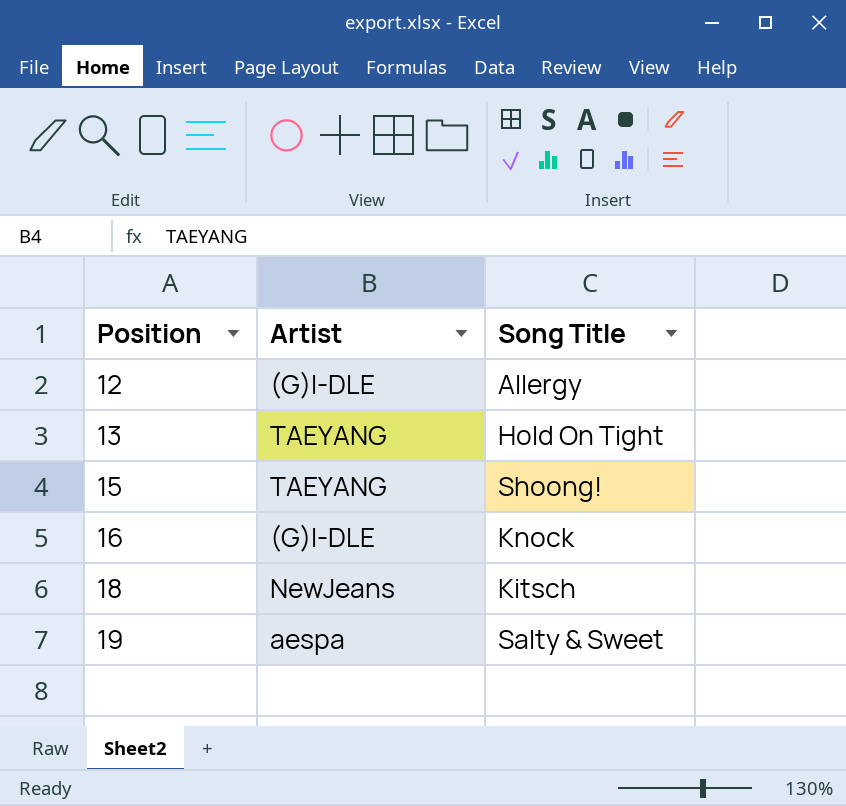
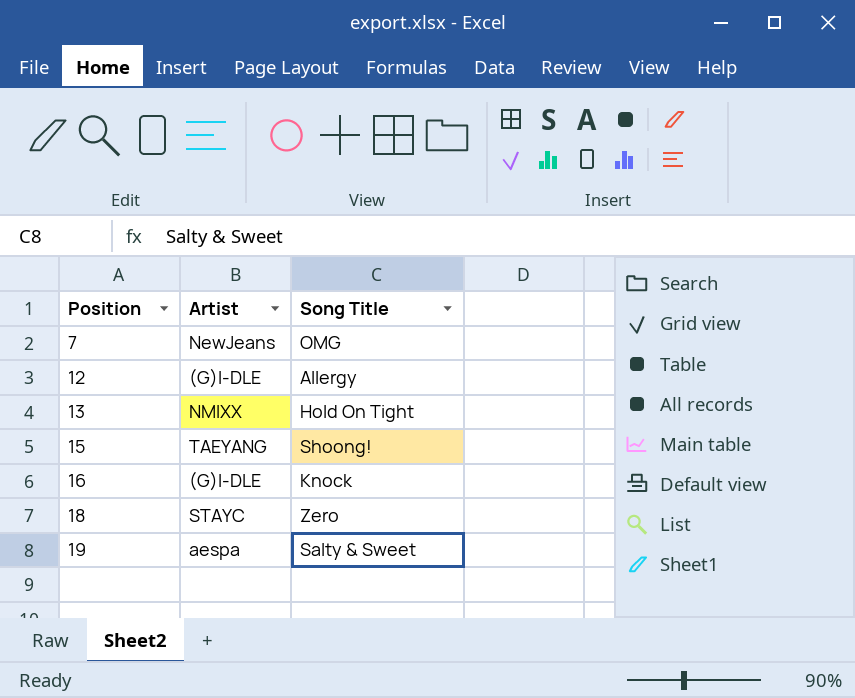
row 7: none -> NewJeans | OMG
13 | Artist: TAEYANG -> NMIXX
18 | Artist: NewJeans -> STAYC
18 | Song Title: Kitsch -> Zero

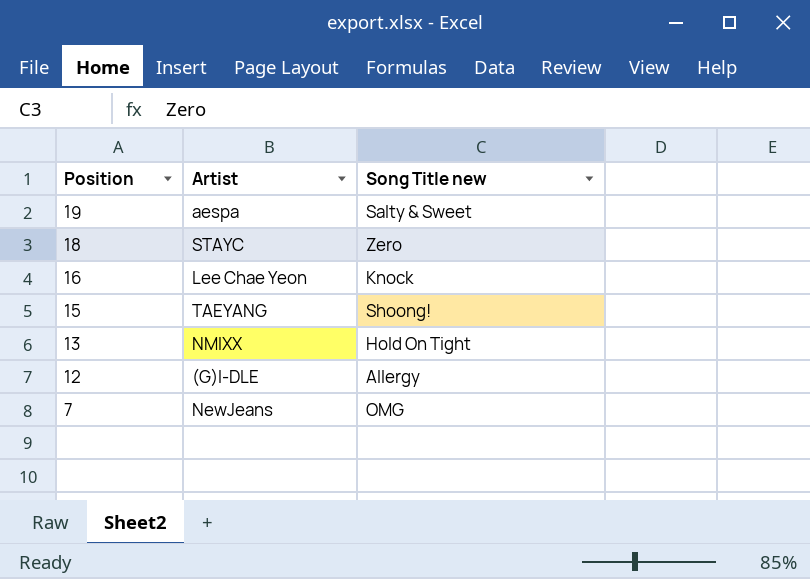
row order: Position ascending -> Position descending
column name: Song Title -> Song Title new
16 | Artist: (G)I-DLE -> Lee Chae Yeon

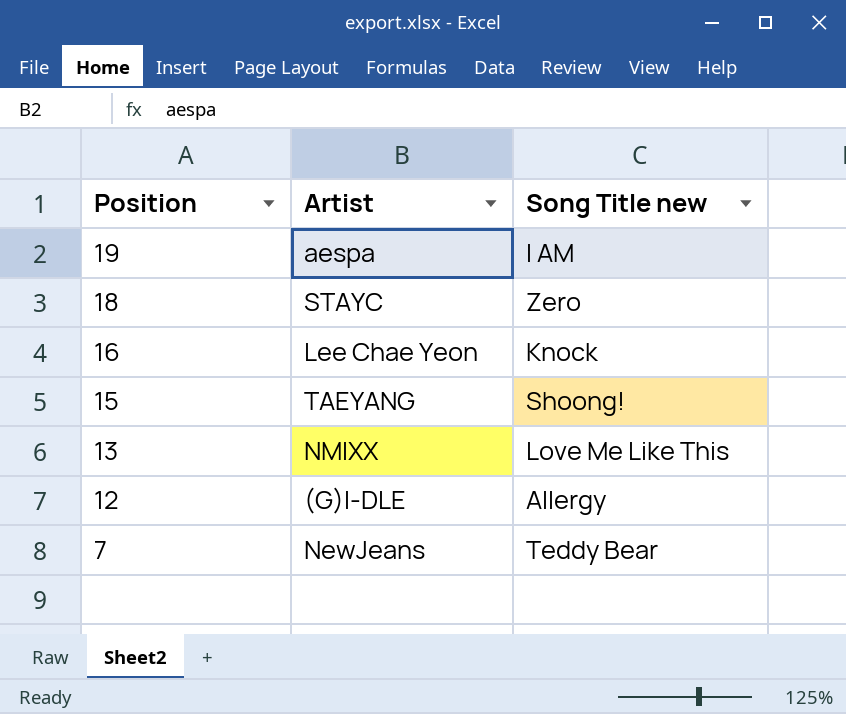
19 | Song Title new: Salty & Sweet -> I AM
13 | Song Title new: Hold On Tight -> Love Me Like This
7 | Song Title new: OMG -> Teddy Bear

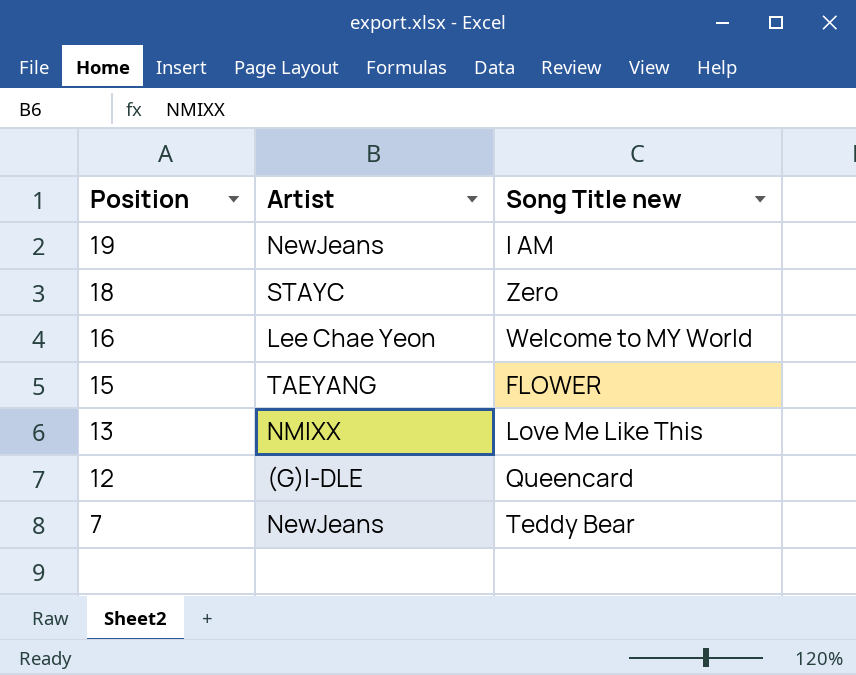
19 | Artist: aespa -> NewJeans
16 | Song Title new: Knock -> Welcome to MY World
15 | Song Title new: Shoong! -> FLOWER
12 | Song Title new: Allergy -> Queencard

